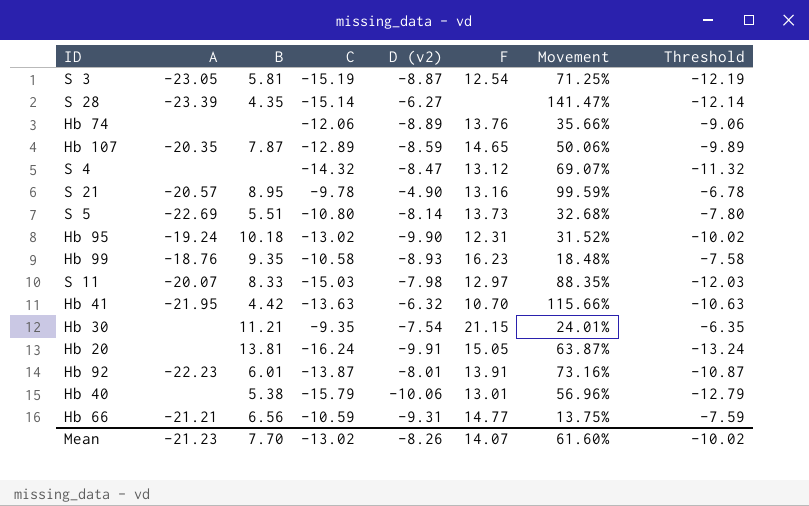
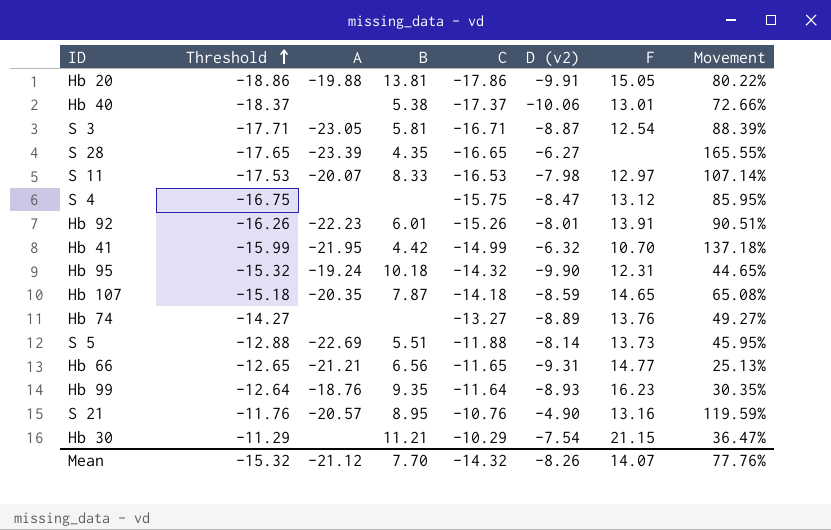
row order: none -> Threshold ascending
column Threshold | formula: [C] + 3 -> [C] - 1
column Threshold | position: 8 -> 2
Hb 20 | A: none -> -19.88
Hb 20 | C: -16.24 -> -17.86
Hb 20 | Movement: 63.87% -> 80.22%
Hb 40 | C: -15.79 -> -17.37
Hb 40 | Movement: 56.96% -> 72.66%
S 3 | C: -15.19 -> -16.71
S 3 | Movement: 71.25% -> 88.39%
S 28 | C: -15.14 -> -16.65
S 28 | Movement: 141.47% -> 165.55%
S 11 | C: -15.03 -> -16.53
S 11 | Movement: 88.35% -> 107.14%
S 4 | C: -14.32 -> -15.75
S 4 | Movement: 69.07% -> 85.95%
Hb 92 | C: -13.87 -> -15.26
Hb 92 | Movement: 73.16% -> 90.51%
Hb 41 | C: -13.63 -> -14.99
Hb 41 | Movement: 115.66% -> 137.18%
Hb 95 | C: -13.02 -> -14.32
Hb 95 | Movement: 31.52% -> 44.65%
Hb 107 | C: -12.89 -> -14.18
Hb 107 | Movement: 50.06% -> 65.08%
Hb 74 | C: -12.06 -> -13.27
Hb 74 | Movement: 35.66% -> 49.27%
S 5 | C: -10.80 -> -11.88
S 5 | Movement: 32.68% -> 45.95%
Hb 66 | C: -10.59 -> -11.65
Hb 66 | Movement: 13.75% -> 25.13%
Hb 99 | C: -10.58 -> -11.64
Hb 99 | Movement: 18.48% -> 30.35%
S 21 | C: -9.78 -> -10.76
S 21 | Movement: 99.59% -> 119.59%
Hb 30 | C: -9.35 -> -10.29
Hb 30 | Movement: 24.01% -> 36.47%
Mean | Threshold: -10.02 -> -15.32
Mean | A: -21.23 -> -21.12
Mean | C: -13.02 -> -14.32
Mean | Movement: 61.60% -> 77.76%

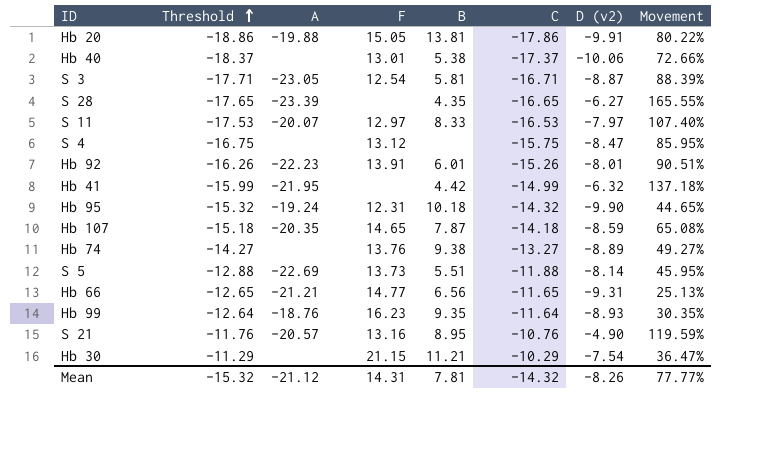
column F | position: 7 -> 4
S 11 | D (v2): -7.98 -> -7.97
S 11 | Movement: 107.14% -> 107.40%
Hb 41 | F: 10.70 -> none
Hb 74 | B: none -> 9.38
Mean | F: 14.07 -> 14.31
Mean | B: 7.70 -> 7.81
Mean | Movement: 77.76% -> 77.77%

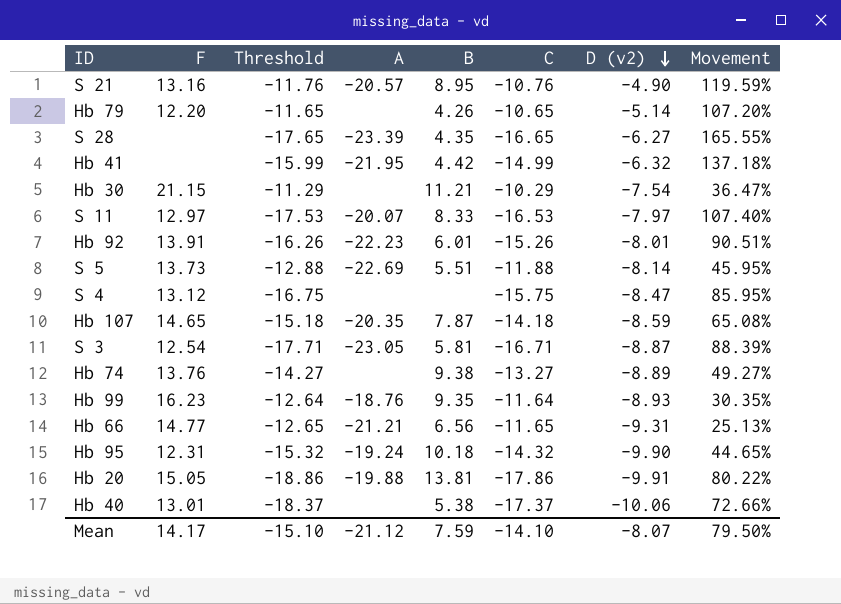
row order: Threshold ascending -> D (v2) descending
column F | position: 4 -> 2
row Hb 79: none -> 12.20 | -11.65 | none | 4.26 | -10.65 | -5.14 | 107.20%
Mean | F: 14.31 -> 14.17
Mean | Threshold: -15.32 -> -15.10
Mean | B: 7.81 -> 7.59
Mean | C: -14.32 -> -14.10
Mean | D (v2): -8.26 -> -8.07
Mean | Movement: 77.77% -> 79.50%

